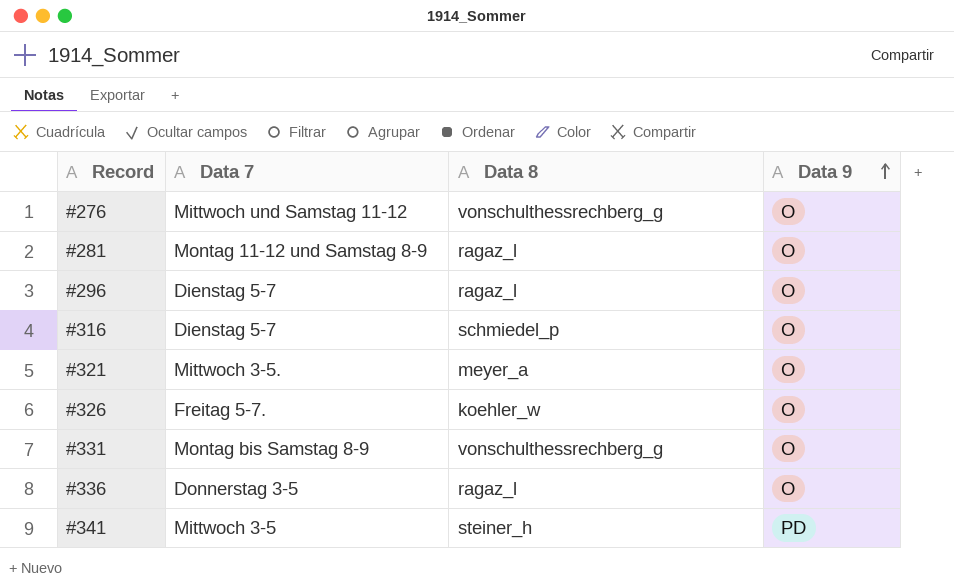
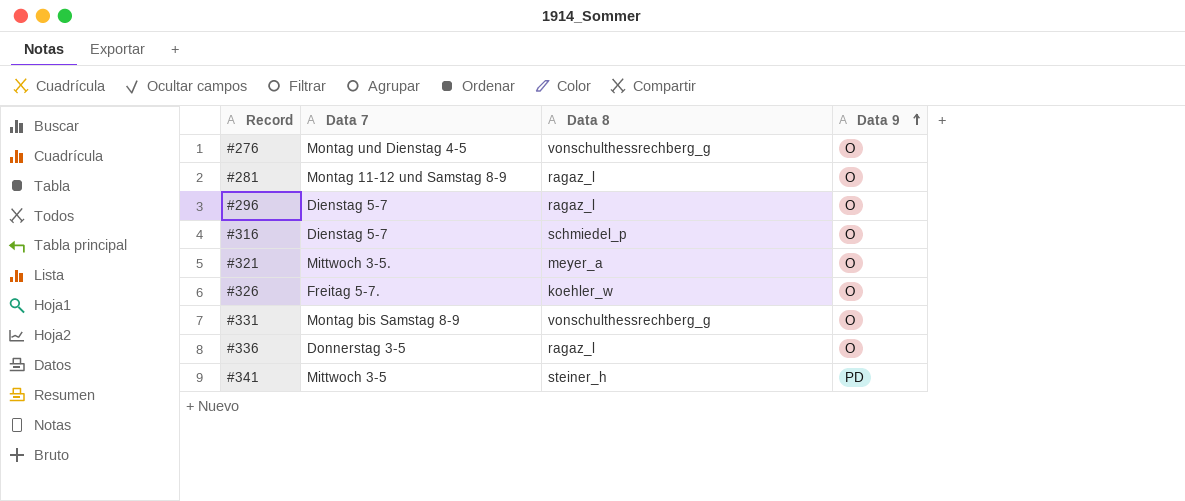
#276 | Data 7: Mittwoch und Samstag 11-12 -> Montag und Dienstag 4-5

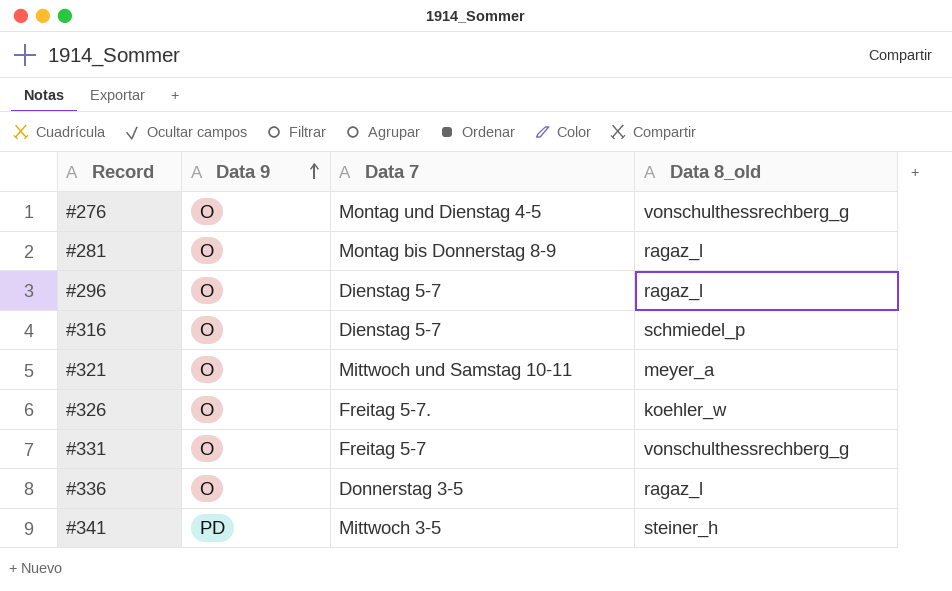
column Data 9 | position: 4 -> 2
column name: Data 8 -> Data 8_old
#281 | Data 7: Montag 11-12 und Samstag 8-9 -> Montag bis Donnerstag 8-9
#321 | Data 7: Mittwoch 3-5. -> Mittwoch und Samstag 10-11
#331 | Data 7: Montag bis Samstag 8-9 -> Freitag 5-7

